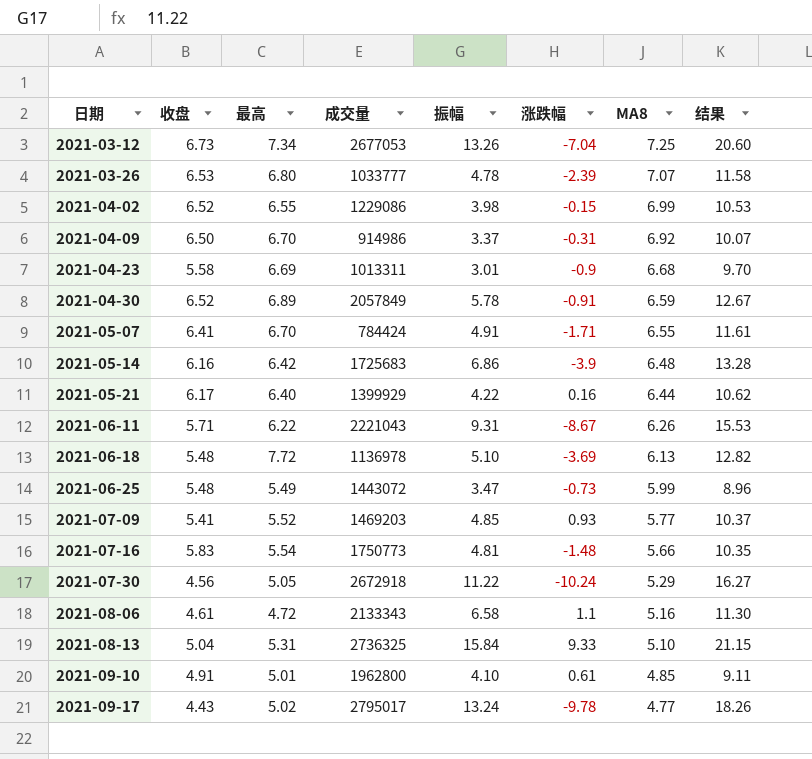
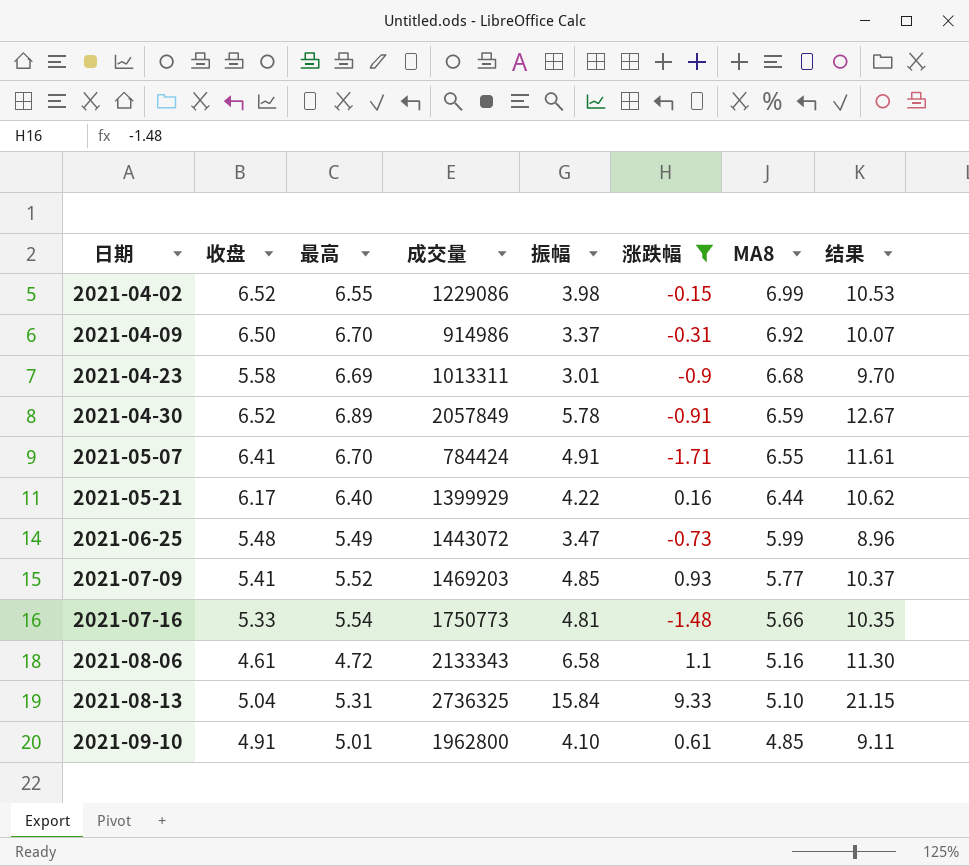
filter: none -> 涨跌幅 >= -1.71
2021-07-16 | 收盘: 5.83 -> 5.33

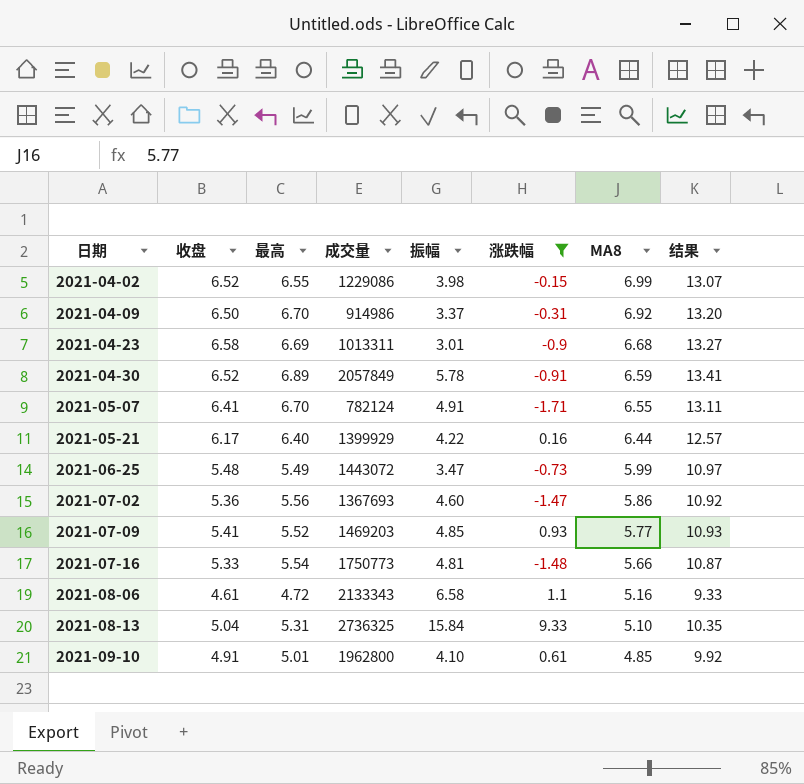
column 结果 | formula: [最高] + [振幅] -> [收盘] + [最高]
2021-04-23 | 收盘: 5.58 -> 6.58
2021-05-07 | 成交量: 784424 -> 782124
row 2021-07-02: none -> 5.36 | 5.56 | 1367693 | 4.60 | -1.47 | 5.86 | 10.92

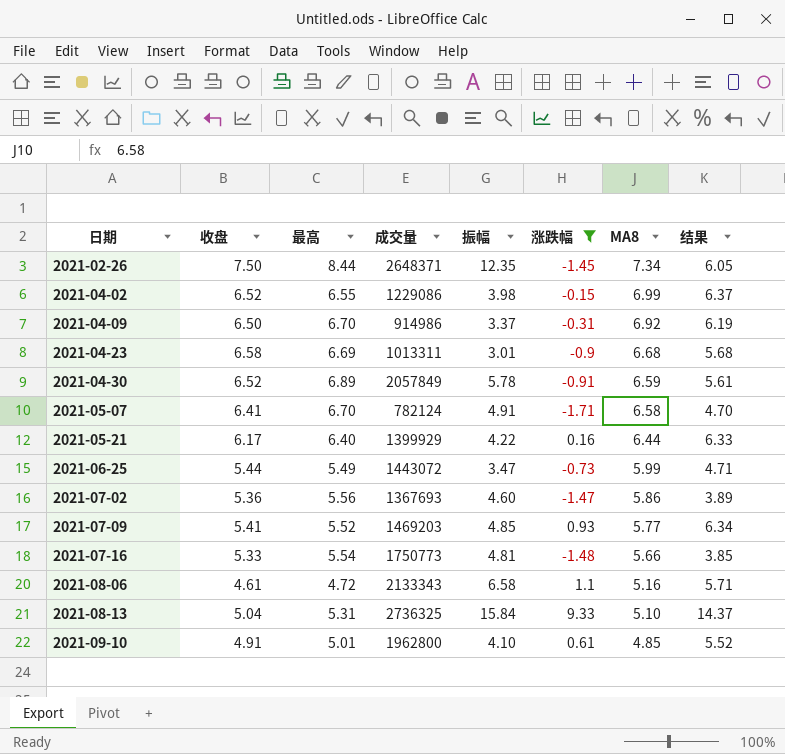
column 结果 | formula: [收盘] + [最高] -> [收盘] + [涨跌幅]
row 2021-02-26: none -> 7.50 | 8.44 | 2648371 | 12.35 | -1.45 | 7.34 | 6.05
2021-05-07 | MA8: 6.55 -> 6.58
2021-06-25 | 收盘: 5.48 -> 5.44

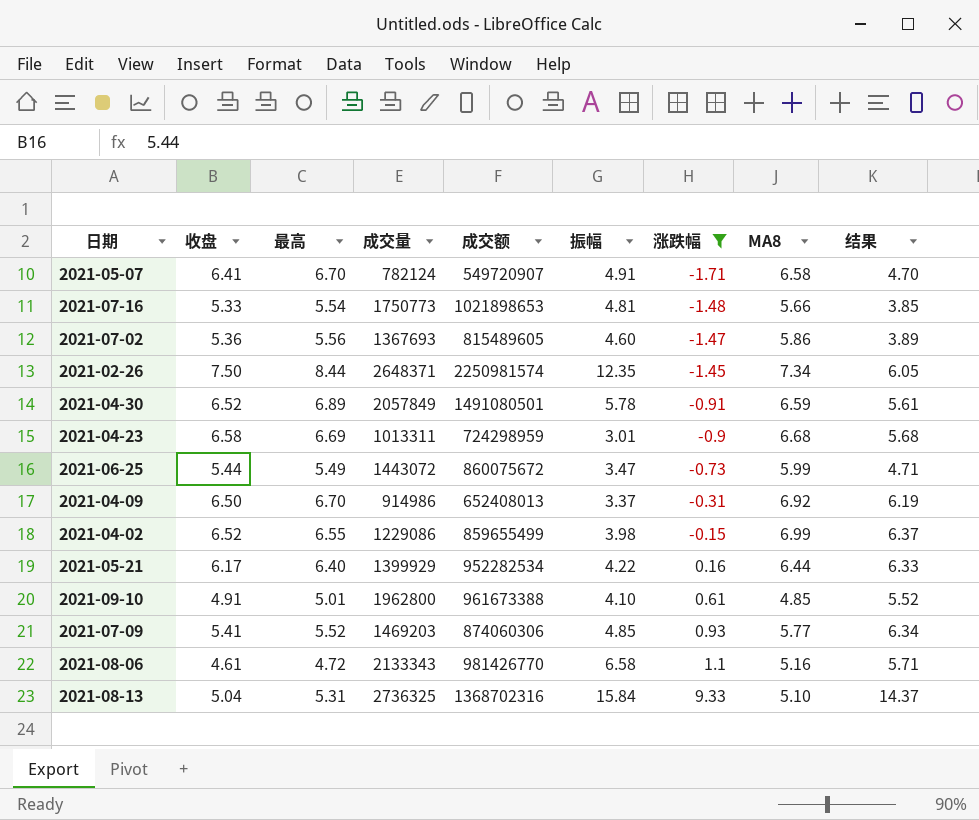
row order: 日期 ascending -> 涨跌幅 ascending
column 成交额 | position: none -> 5

